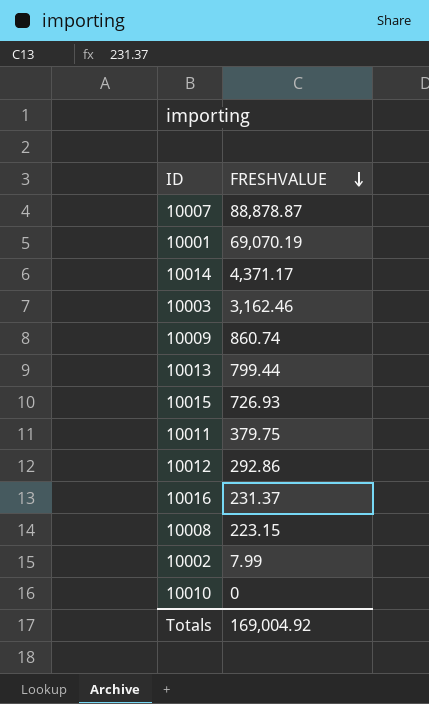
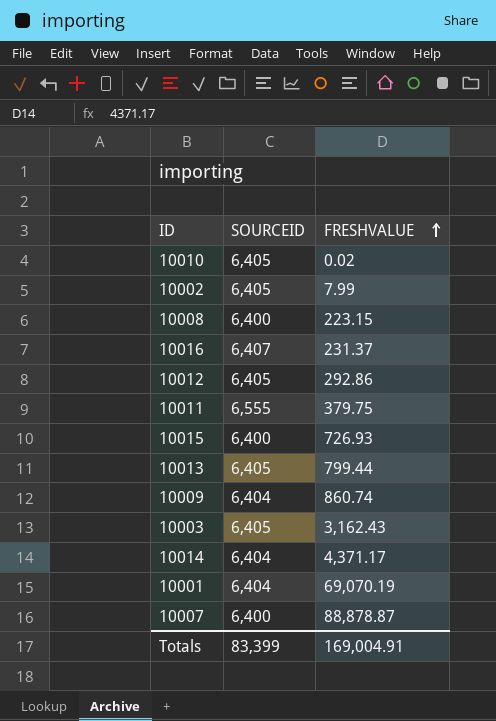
row order: FRESHVALUE descending -> FRESHVALUE ascending
column SOURCEID | position: none -> 2
10010 | FRESHVALUE: 0 -> 0.02
10003 | FRESHVALUE: 3,162.46 -> 3,162.43
Totals | FRESHVALUE: 169,004.92 -> 169,004.91

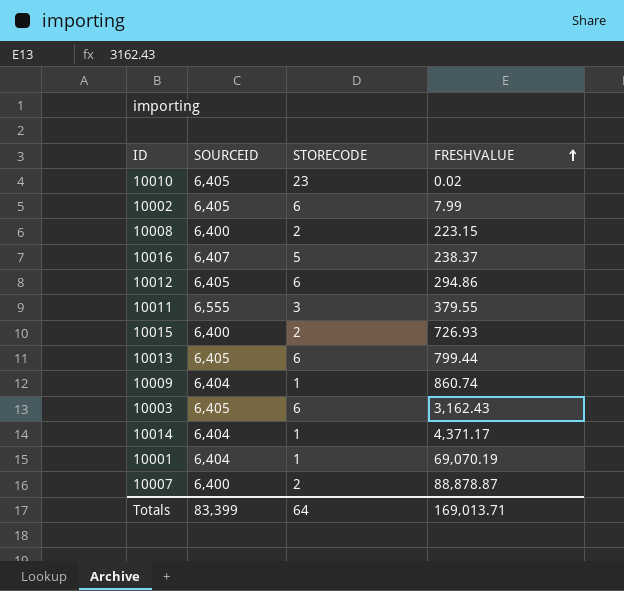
column STORECODE | position: none -> 3
10016 | FRESHVALUE: 231.37 -> 238.37
10012 | FRESHVALUE: 292.86 -> 294.86
10011 | FRESHVALUE: 379.75 -> 379.55
Totals | FRESHVALUE: 169,004.91 -> 169,013.71

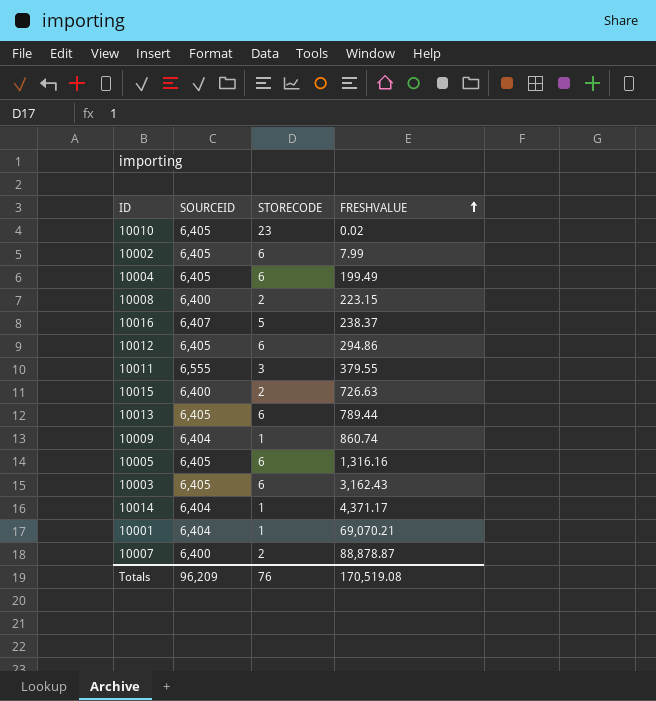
row 10004: none -> 6,405 | 6 | 199.49
10015 | FRESHVALUE: 726.93 -> 726.63
10013 | FRESHVALUE: 799.44 -> 789.44
row 10005: none -> 6,405 | 6 | 1,316.16
10001 | FRESHVALUE: 69,070.19 -> 69,070.21
Totals | SOURCEID: 83,399 -> 96,209
Totals | STORECODE: 64 -> 76
Totals | FRESHVALUE: 169,013.71 -> 170,519.08

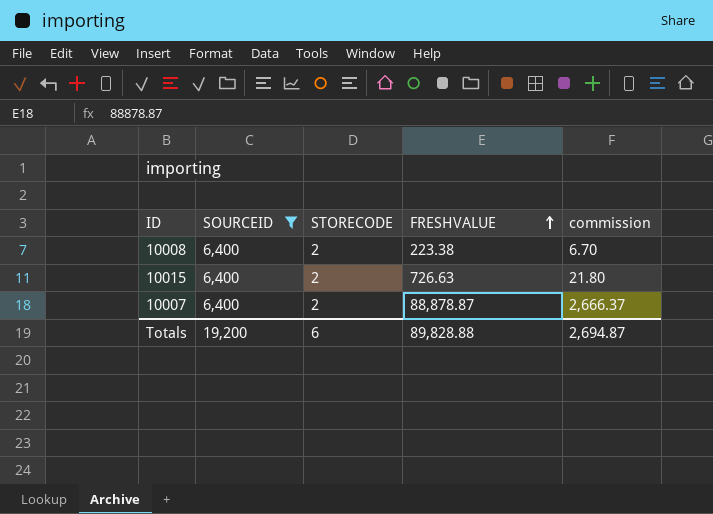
filter: none -> SOURCEID = 6,400
column commission | formula: none -> [FRESHVALUE] * 0.03
10008 | FRESHVALUE: 223.15 -> 223.38
Totals | SOURCEID: 96,209 -> 19,200
Totals | STORECODE: 76 -> 6
Totals | FRESHVALUE: 170,519.08 -> 89,828.88

